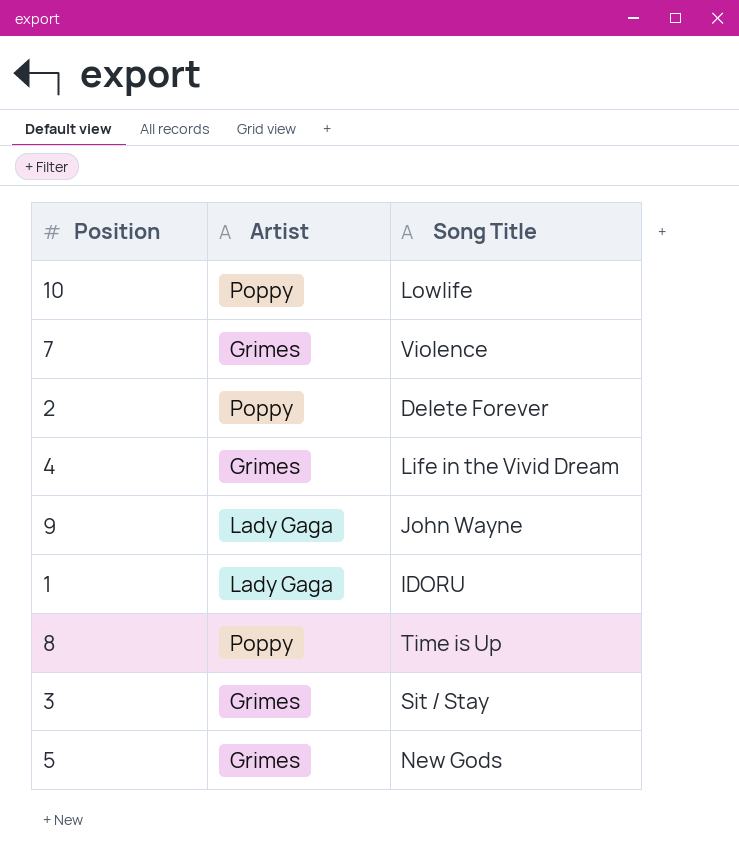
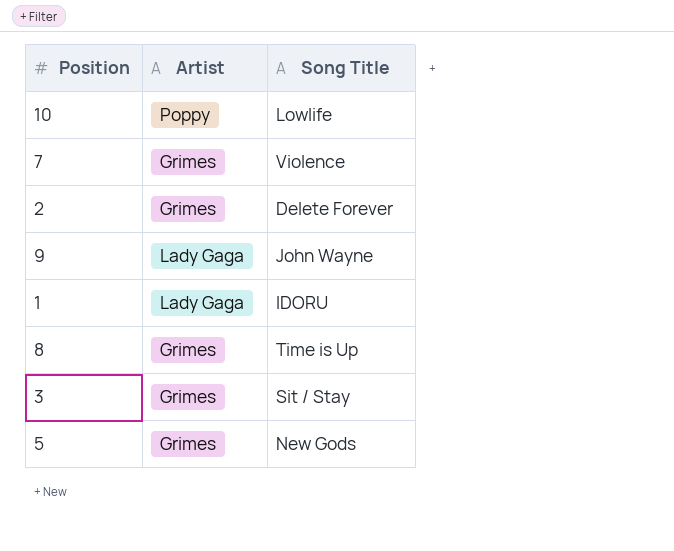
row 4: Grimes | Life in the Vivid Dream -> none
2 | Artist: Poppy -> Grimes
8 | Artist: Poppy -> Grimes

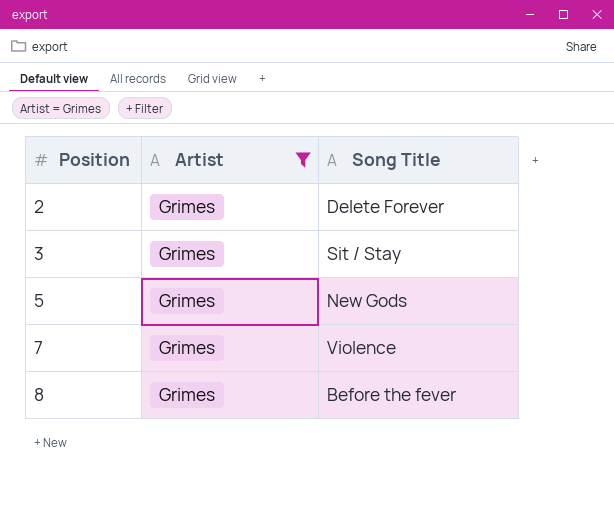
filter: none -> Artist = Grimes
row order: none -> Position ascending
8 | Song Title: Time is Up -> Before the fever

